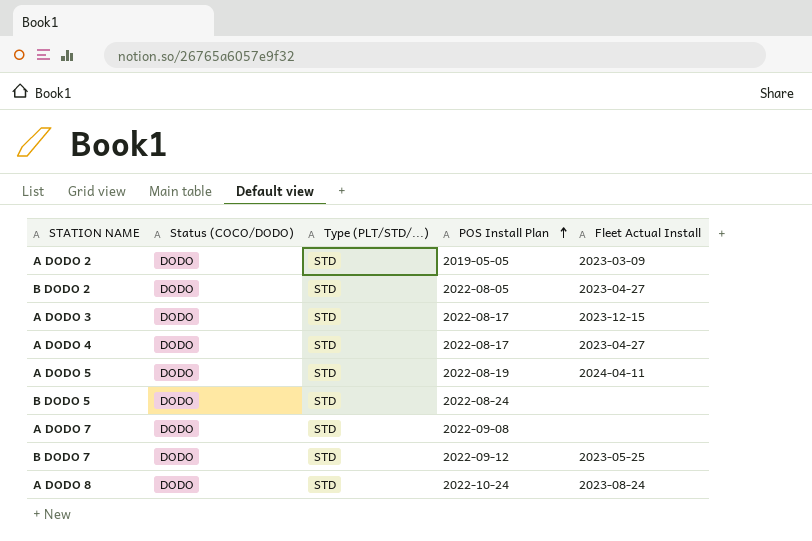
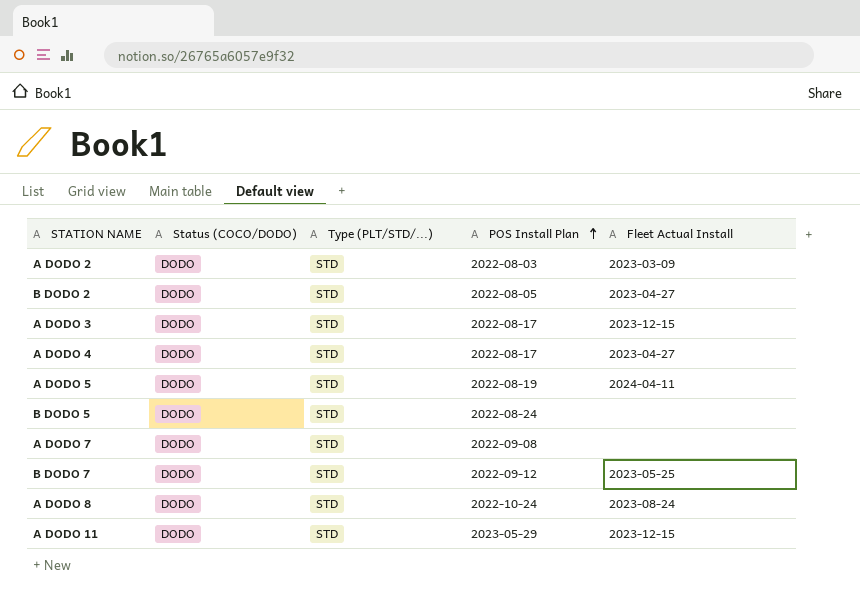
A DODO 2 | POS Install Plan: 2019-05-05 -> 2022-08-03
row A DODO 11: none -> DODO | STD | 2023-05-29 | 2023-12-15

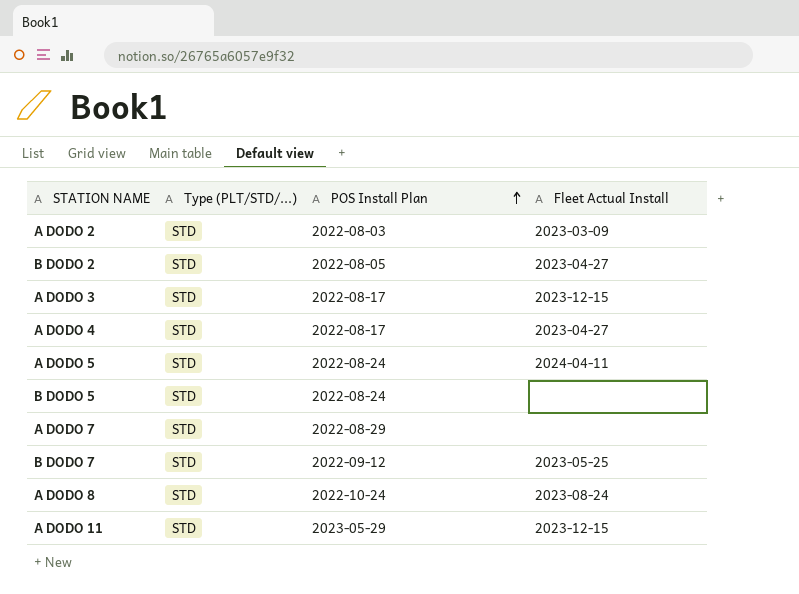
column Status (COCO/DODO) | position: 2 -> none
A DODO 5 | POS Install Plan: 2022-08-19 -> 2022-08-24
A DODO 7 | POS Install Plan: 2022-09-08 -> 2022-08-29

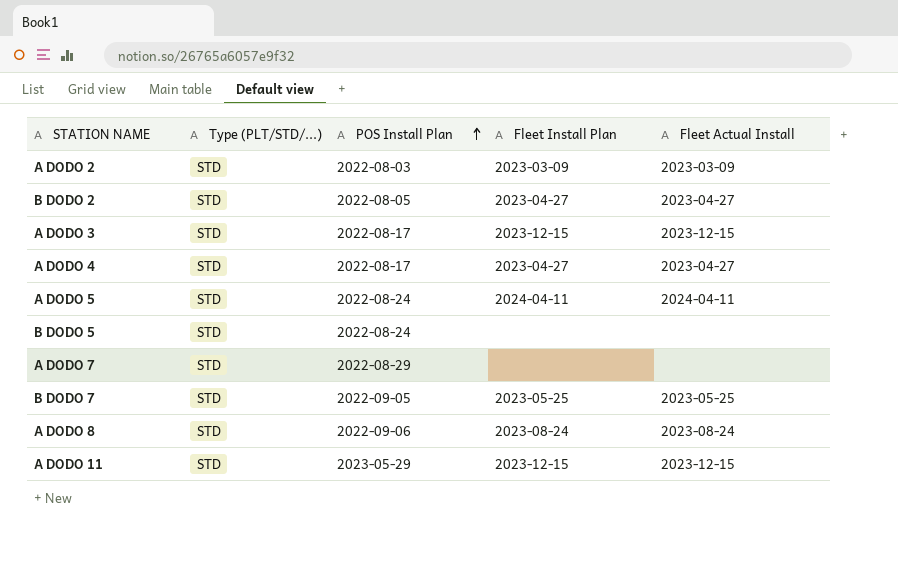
column Fleet Install Plan | position: none -> 4
B DODO 7 | POS Install Plan: 2022-09-12 -> 2022-09-05
A DODO 8 | POS Install Plan: 2022-10-24 -> 2022-09-06

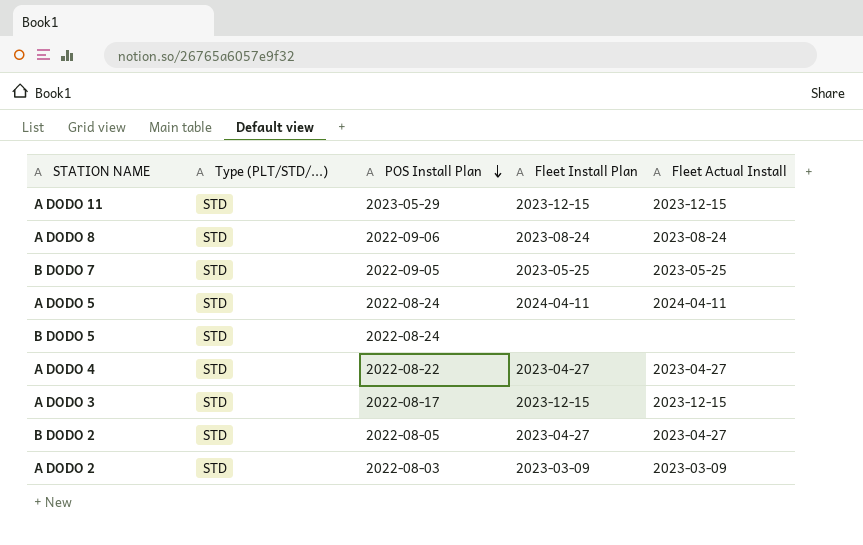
row order: POS Install Plan ascending -> POS Install Plan descending
row A DODO 7: STD | 2022-08-29 | none | none -> none
A DODO 4 | POS Install Plan: 2022-08-17 -> 2022-08-22

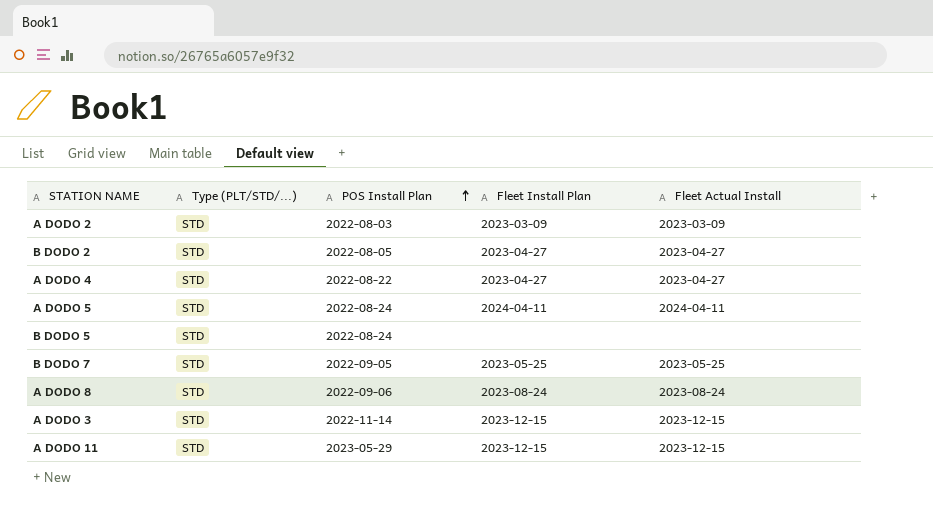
row order: POS Install Plan descending -> POS Install Plan ascending
A DODO 3 | POS Install Plan: 2022-08-17 -> 2022-11-14

